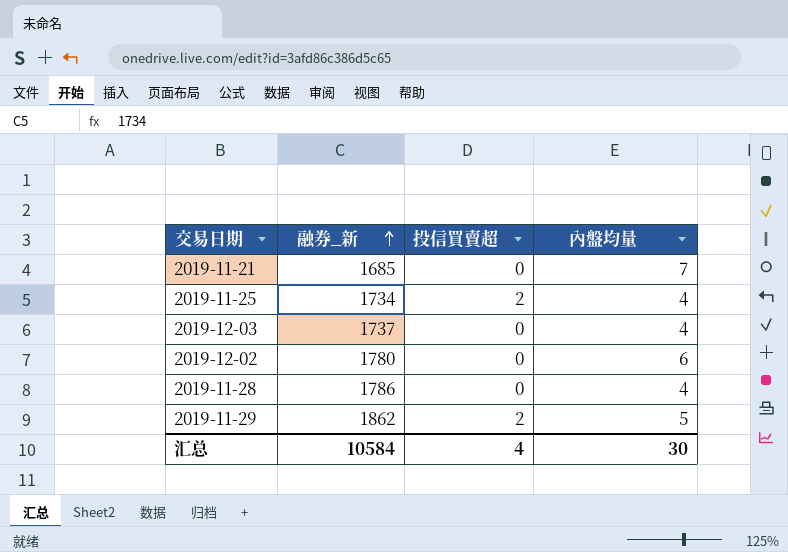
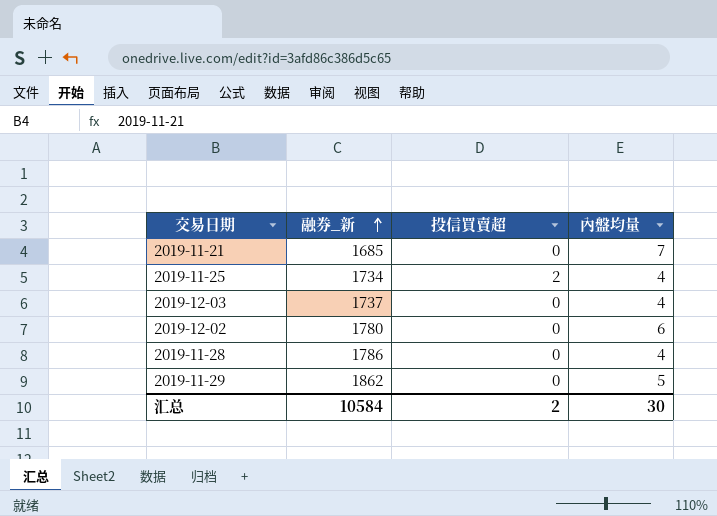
2019-11-29 | 投信買賣超: 2 -> 0
汇总 | 投信買賣超: 4 -> 2

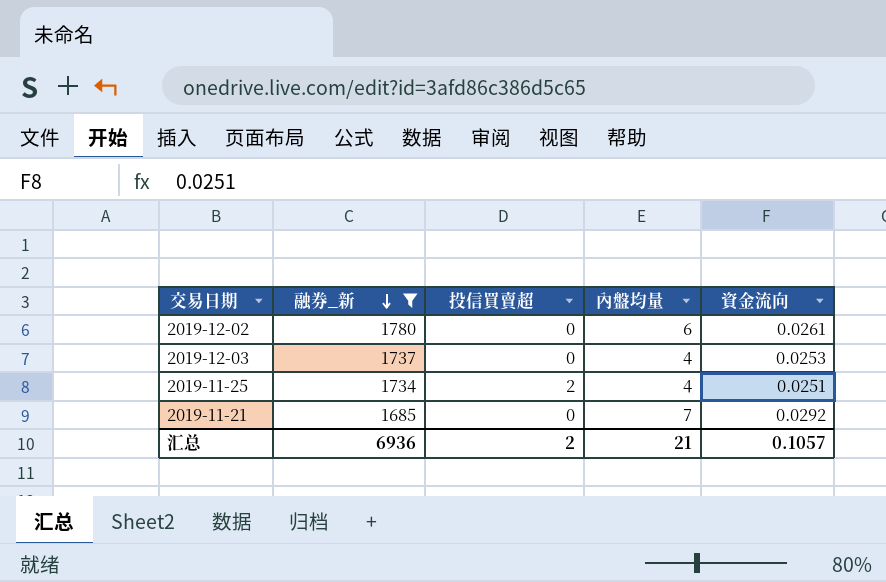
filter: none -> 融券_新 <= 1780
row order: 融券_新 ascending -> 融券_新 descending
column 資金流向 | position: none -> 5
汇总 | 融券_新: 10584 -> 6936
汇总 | 內盤均量: 30 -> 21

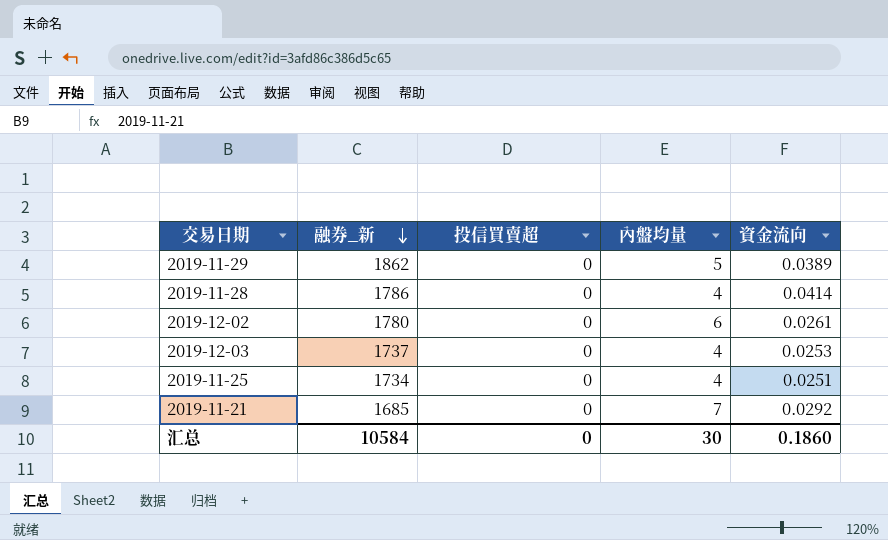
filter: 融券_新 <= 1780 -> none
2019-11-25 | 投信買賣超: 2 -> 0
汇总 | 融券_新: 6936 -> 10584
汇总 | 投信買賣超: 2 -> 0
汇总 | 內盤均量: 21 -> 30
汇总 | 資金流向: 0.1057 -> 0.1860

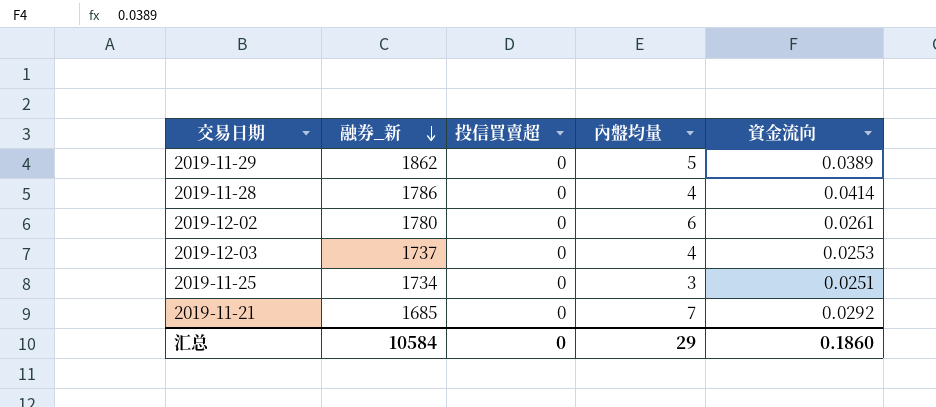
2019-11-25 | 內盤均量: 4 -> 3
汇总 | 內盤均量: 30 -> 29

